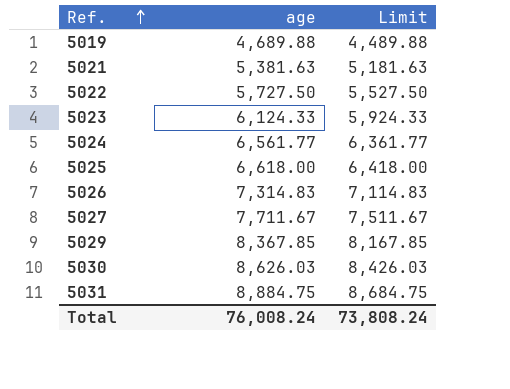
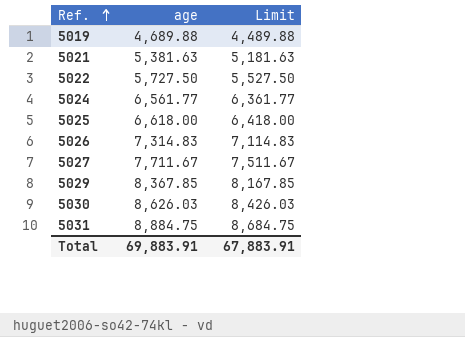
row 5023: 6,124.33 | 5,924.33 -> none
Total | age: 76,008.24 -> 69,883.91
Total | Limit: 73,808.24 -> 67,883.91

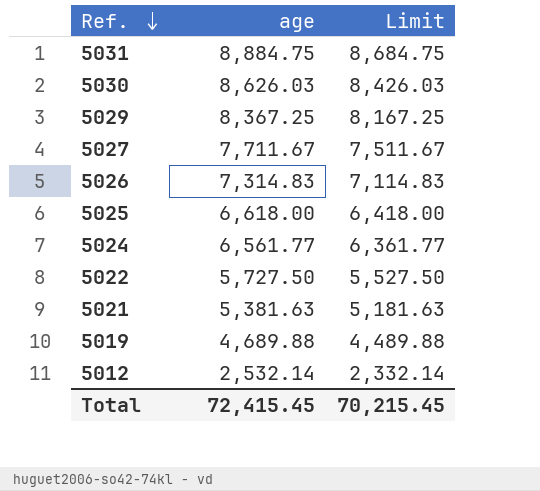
row order: Ref. ascending -> Ref. descending
5029 | age: 8,367.85 -> 8,367.25
5029 | Limit: 8,167.85 -> 8,167.25
row 5012: none -> 2,532.14 | 2,332.14
Total | age: 69,883.91 -> 72,415.45
Total | Limit: 67,883.91 -> 70,215.45

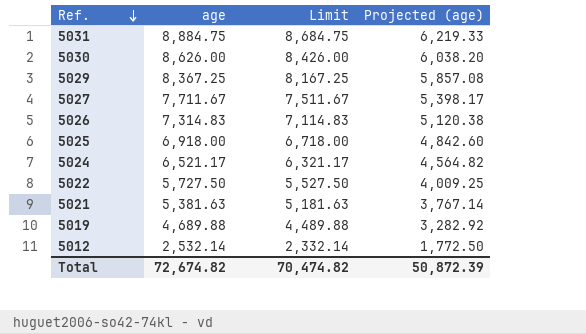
column Projected (age) | formula: none -> [age] * 0.7
5030 | age: 8,626.03 -> 8,626.00
5030 | Limit: 8,426.03 -> 8,426.00
5025 | age: 6,618.00 -> 6,918.00
5025 | Limit: 6,418.00 -> 6,718.00
5024 | age: 6,561.77 -> 6,521.17
5024 | Limit: 6,361.77 -> 6,321.17
Total | age: 72,415.45 -> 72,674.82
Total | Limit: 70,215.45 -> 70,474.82

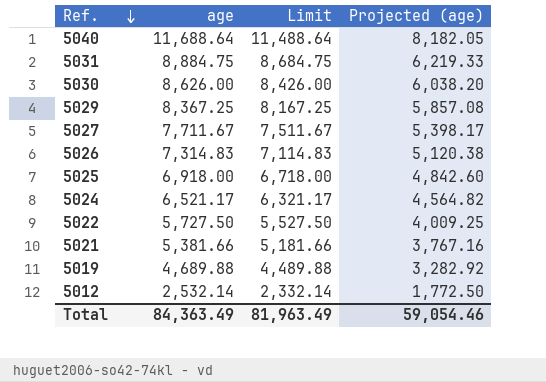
row 5040: none -> 11,688.64 | 11,488.64 | 8,182.05
5021 | age: 5,381.63 -> 5,381.66
5021 | Limit: 5,181.63 -> 5,181.66
5021 | Projected (age): 3,767.14 -> 3,767.16
Total | age: 72,674.82 -> 84,363.49
Total | Limit: 70,474.82 -> 81,963.49
Total | Projected (age): 50,872.39 -> 59,054.46

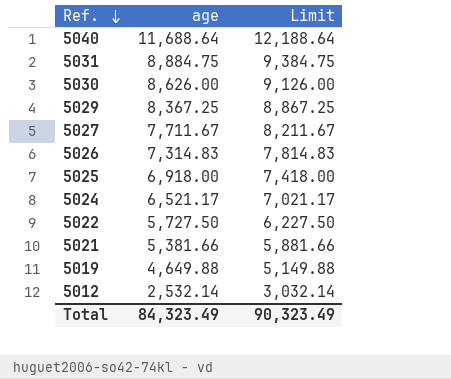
column Projected (age) | formula: [age] * 0.7 -> none
column Limit | formula: [age] - 200 -> [age] + 500
5019 | age: 4,689.88 -> 4,649.88
Total | age: 84,363.49 -> 84,323.49
Total | Limit: 81,963.49 -> 90,323.49

